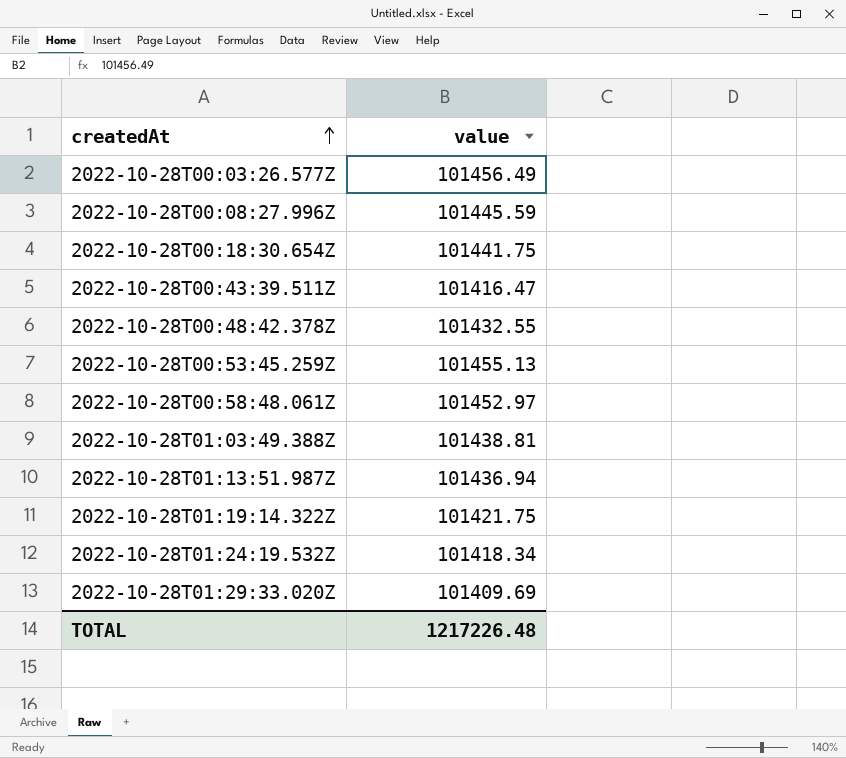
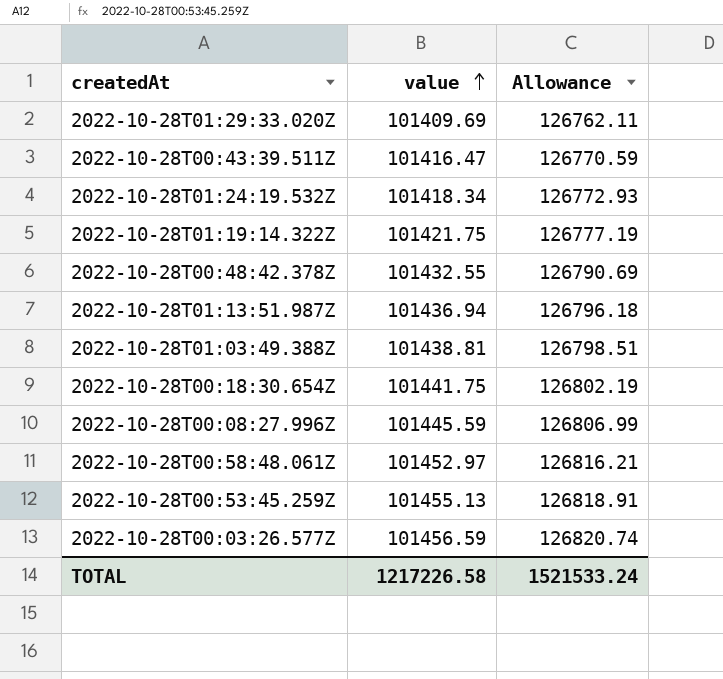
row order: createdAt ascending -> value ascending
column Allowance | formula: none -> [value] * 1.25
2022-10-28T00:03:26.577Z | value: 101456.49 -> 101456.59
TOTAL | value: 1217226.48 -> 1217226.58

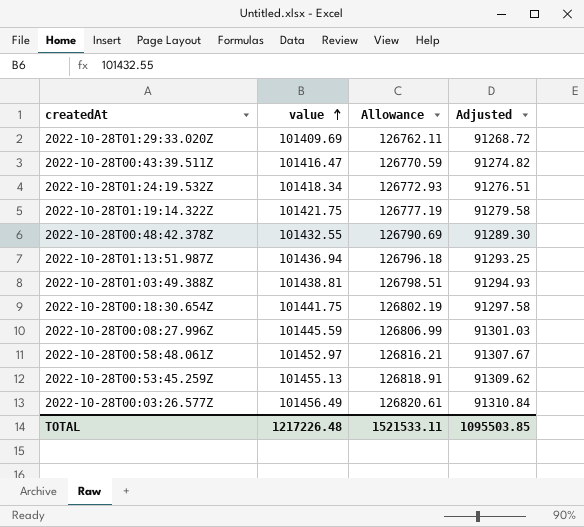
column Adjusted | formula: none -> [value] * 0.9
2022-10-28T00:03:26.577Z | value: 101456.59 -> 101456.49
2022-10-28T00:03:26.577Z | Allowance: 126820.74 -> 126820.61
TOTAL | value: 1217226.58 -> 1217226.48
TOTAL | Allowance: 1521533.24 -> 1521533.11

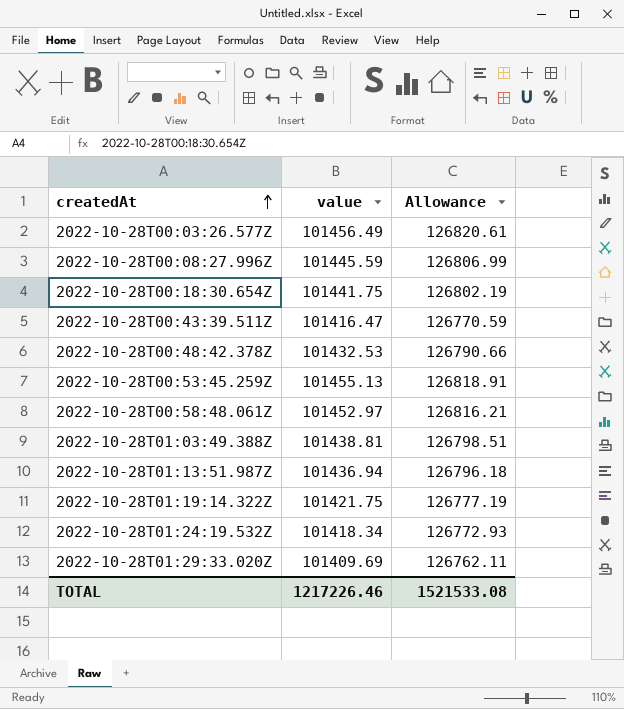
row order: value ascending -> createdAt ascending
column Adjusted | formula: [value] * 0.9 -> none
2022-10-28T00:48:42.378Z | value: 101432.55 -> 101432.53
2022-10-28T00:48:42.378Z | Allowance: 126790.69 -> 126790.66
TOTAL | value: 1217226.48 -> 1217226.46
TOTAL | Allowance: 1521533.11 -> 1521533.08

